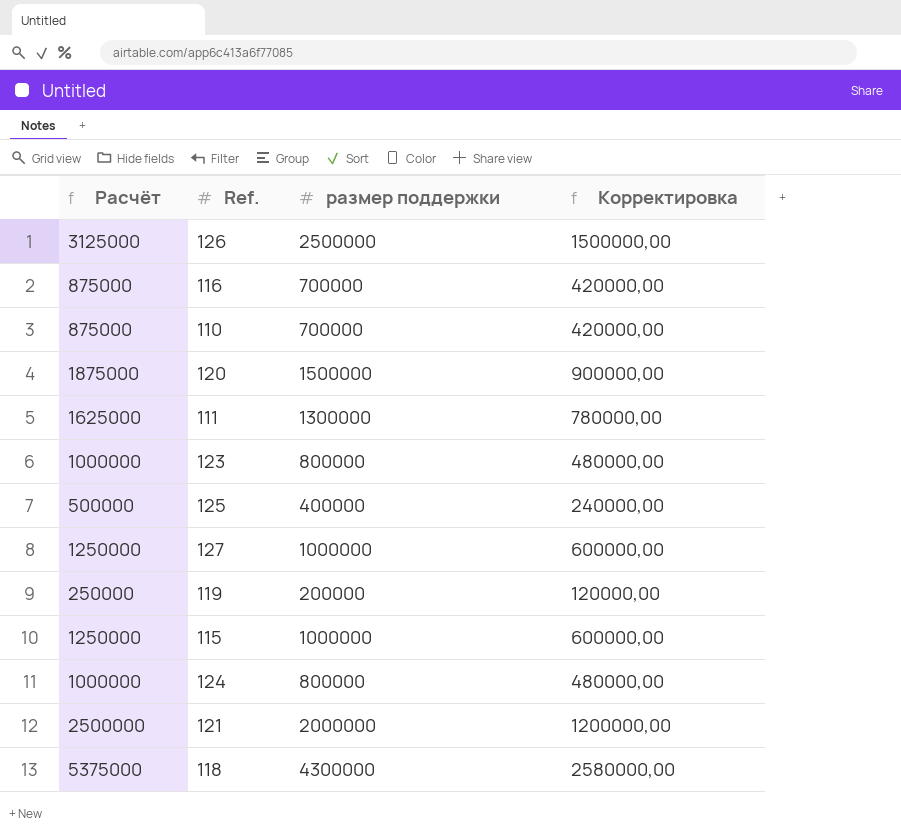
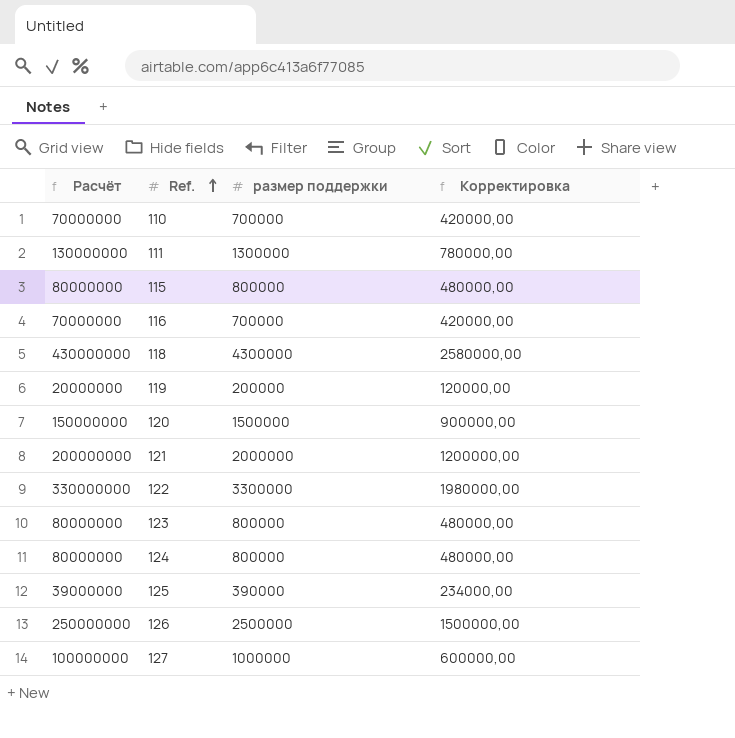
row order: none -> Ref. ascending
column Расчёт | formula: [размер поддержки] * 1,25 -> [размер поддержки] * 100
115 | размер поддержки: 1000000 -> 800000
115 | Корректировка: 600000,00 -> 480000,00
row 122: none -> 330000000 | 3300000 | 1980000,00
125 | размер поддержки: 400000 -> 390000
125 | Корректировка: 240000,00 -> 234000,00

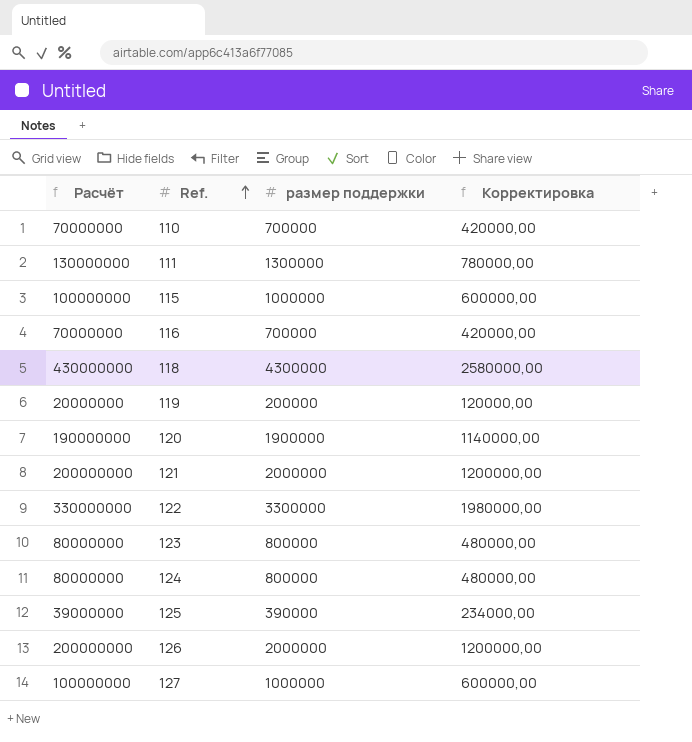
115 | Расчёт: 80000000 -> 100000000
115 | размер поддержки: 800000 -> 1000000
115 | Корректировка: 480000,00 -> 600000,00
120 | Расчёт: 150000000 -> 190000000
120 | размер поддержки: 1500000 -> 1900000
120 | Корректировка: 900000,00 -> 1140000,00
126 | Расчёт: 250000000 -> 200000000
126 | размер поддержки: 2500000 -> 2000000
126 | Корректировка: 1500000,00 -> 1200000,00

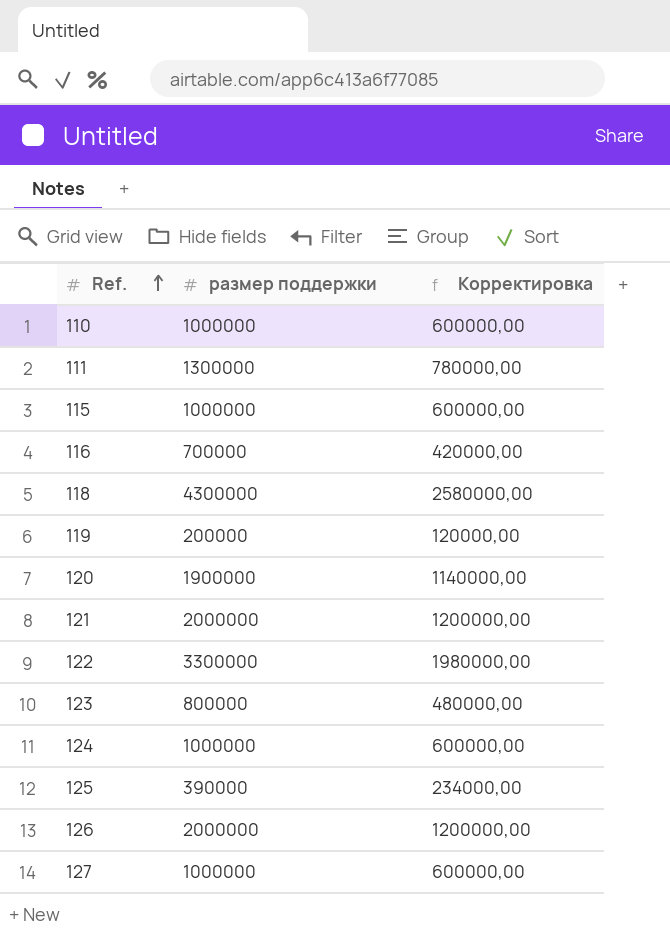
column Расчёт | formula: [размер поддержки] * 100 -> none
110 | размер поддержки: 700000 -> 1000000
110 | Корректировка: 420000,00 -> 600000,00
124 | размер поддержки: 800000 -> 1000000
124 | Корректировка: 480000,00 -> 600000,00

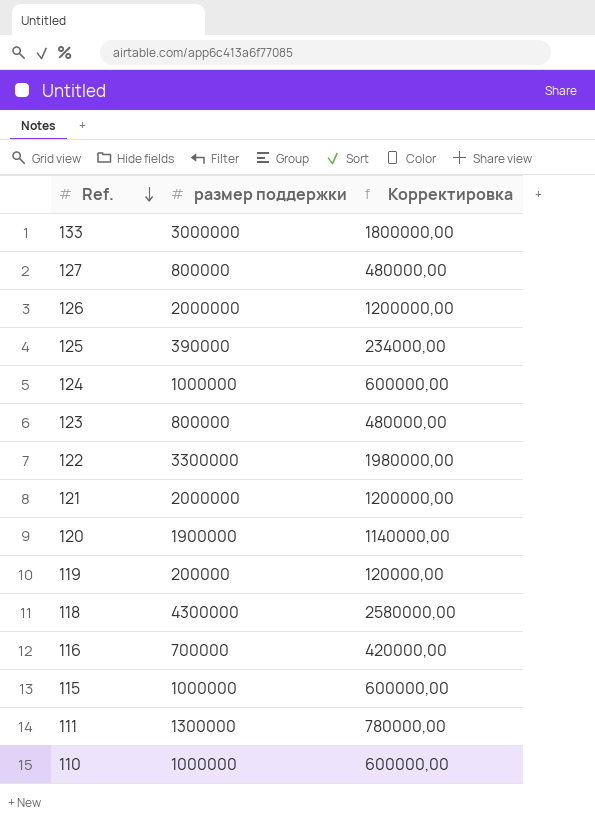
row order: Ref. ascending -> Ref. descending
row 133: none -> 3000000 | 1800000,00
127 | размер поддержки: 1000000 -> 800000
127 | Корректировка: 600000,00 -> 480000,00

